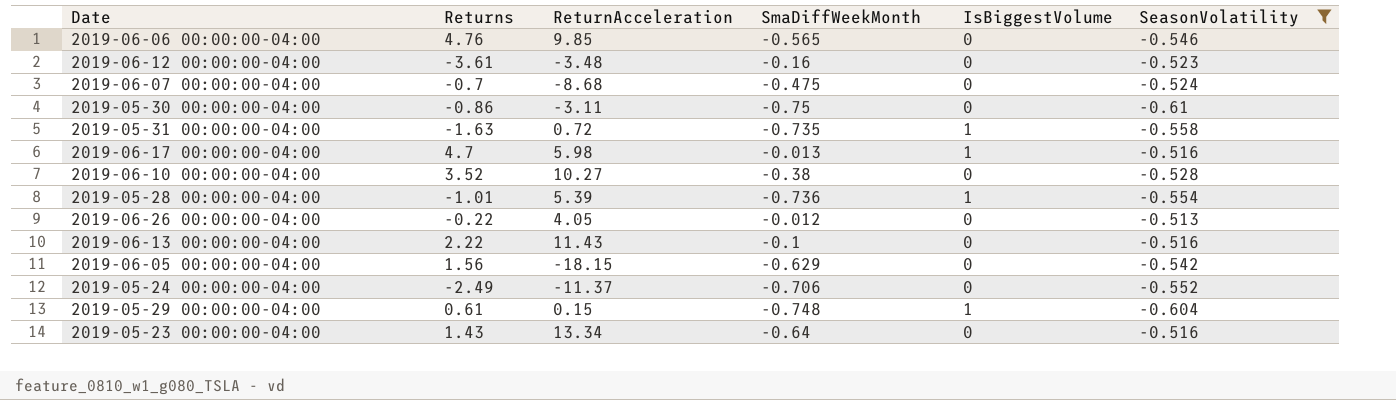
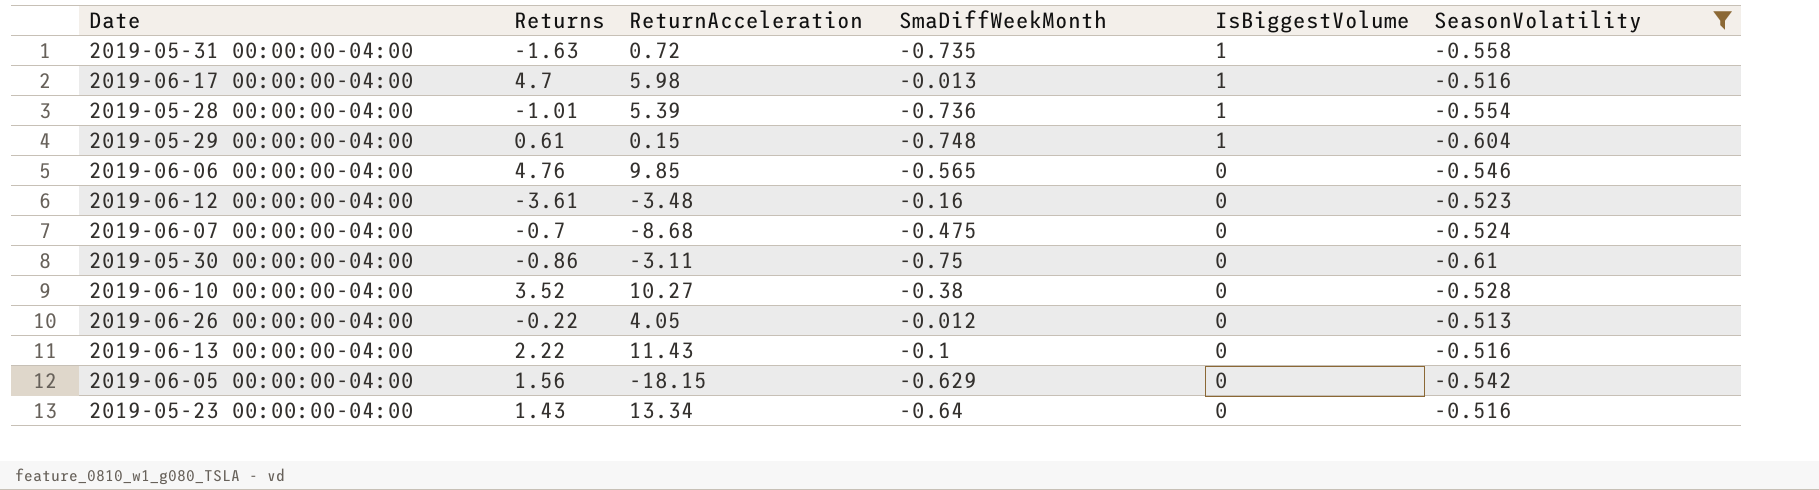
row order: none -> IsBiggestVolume descending
row 2019-05-24 00:00:00-04:00: -2.49 | -11.37 | -0.706 | 0 | -0.552 -> none

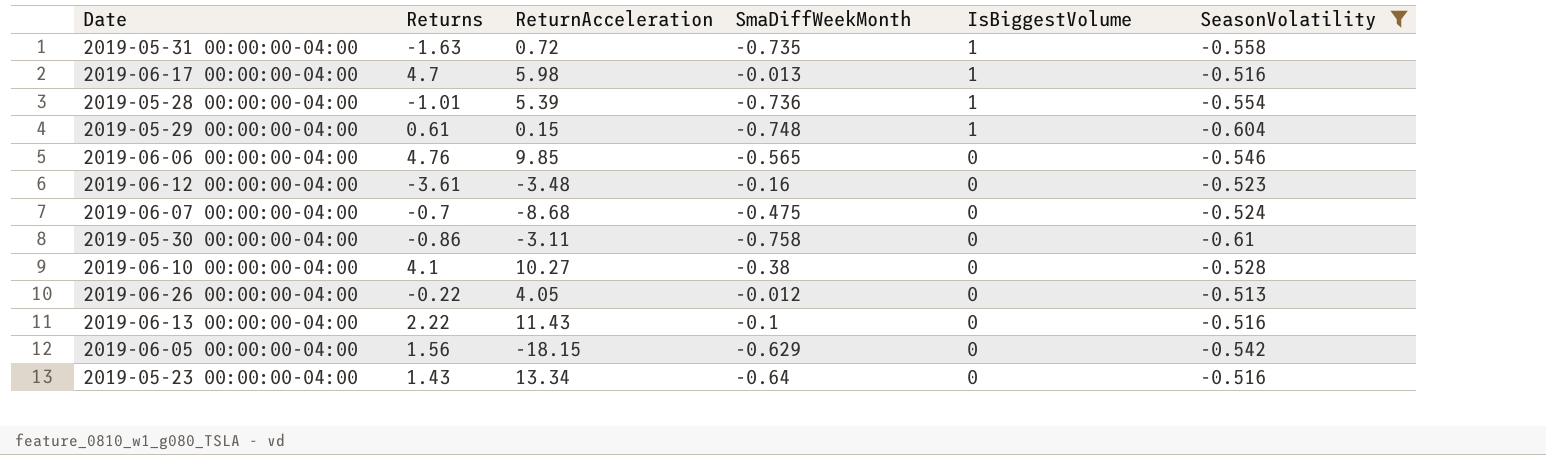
2019-05-30 00:00:00-04:00 | SmaDiffWeekMonth: -0.75 -> -0.758
2019-06-10 00:00:00-04:00 | Returns: 3.52 -> 4.1

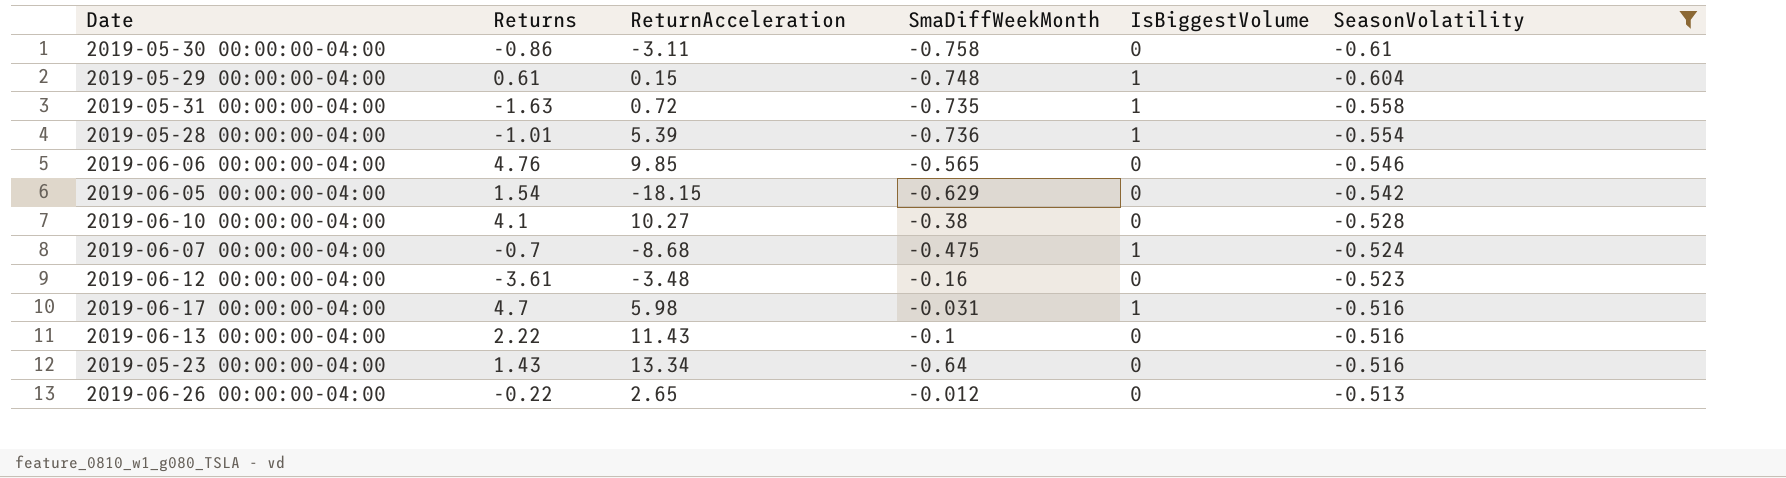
row order: IsBiggestVolume descending -> SeasonVolatility ascending
2019-06-05 00:00:00-04:00 | Returns: 1.56 -> 1.54
2019-06-07 00:00:00-04:00 | IsBiggestVolume: 0 -> 1
2019-06-17 00:00:00-04:00 | SmaDiffWeekMonth: -0.013 -> -0.031
2019-06-26 00:00:00-04:00 | ReturnAcceleration: 4.05 -> 2.65

